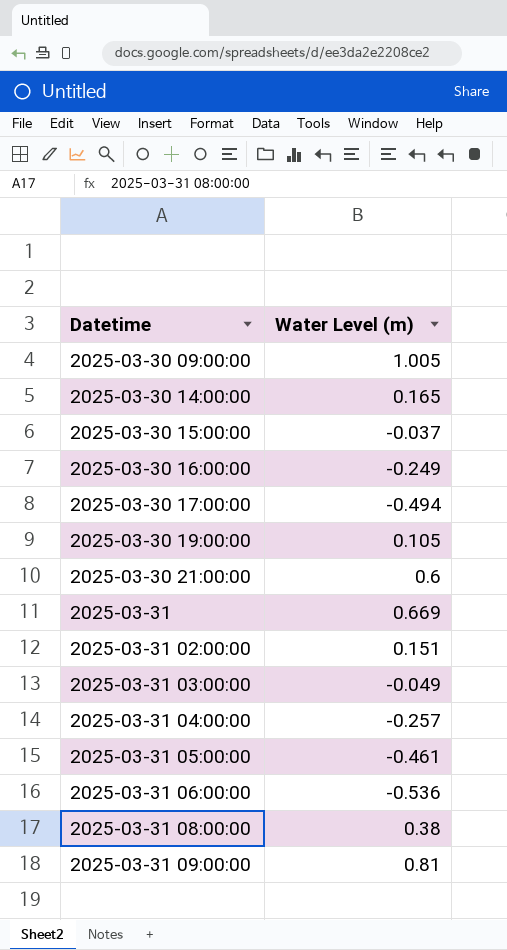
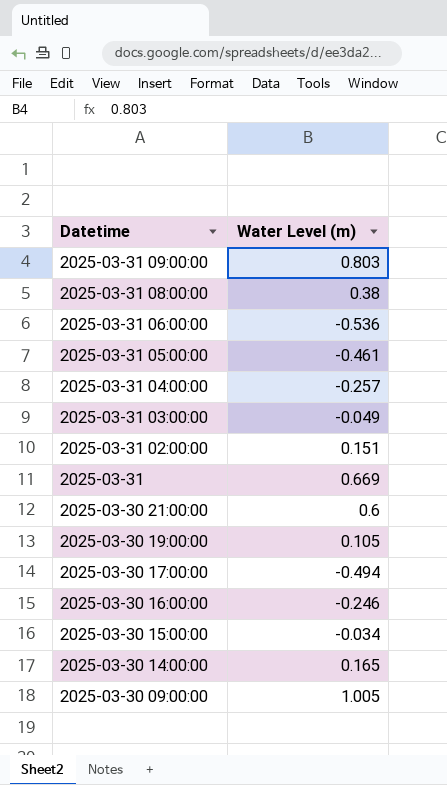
row order: Datetime ascending -> Datetime descending
2025-03-31 09:00:00 | Water Level (m): 0.81 -> 0.803
2025-03-30 16:00:00 | Water Level (m): -0.249 -> -0.246
2025-03-30 15:00:00 | Water Level (m): -0.037 -> -0.034

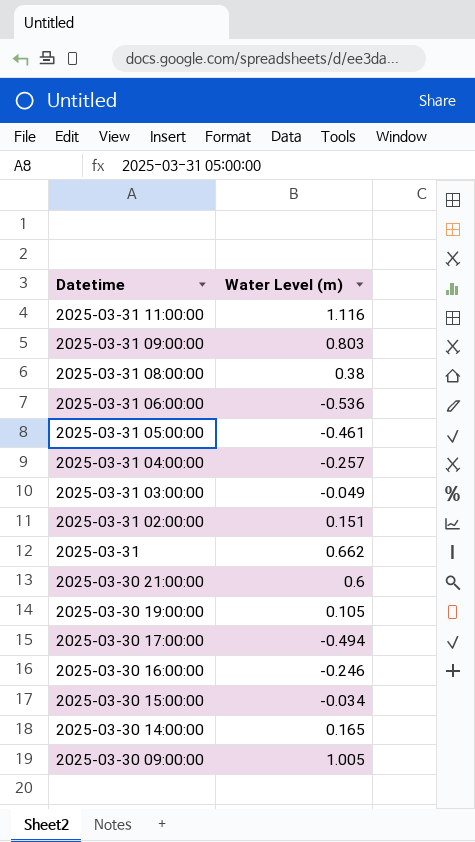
row 2025-03-31 11:00:00: none -> 1.116
2025-03-31 | Water Level (m): 0.669 -> 0.662

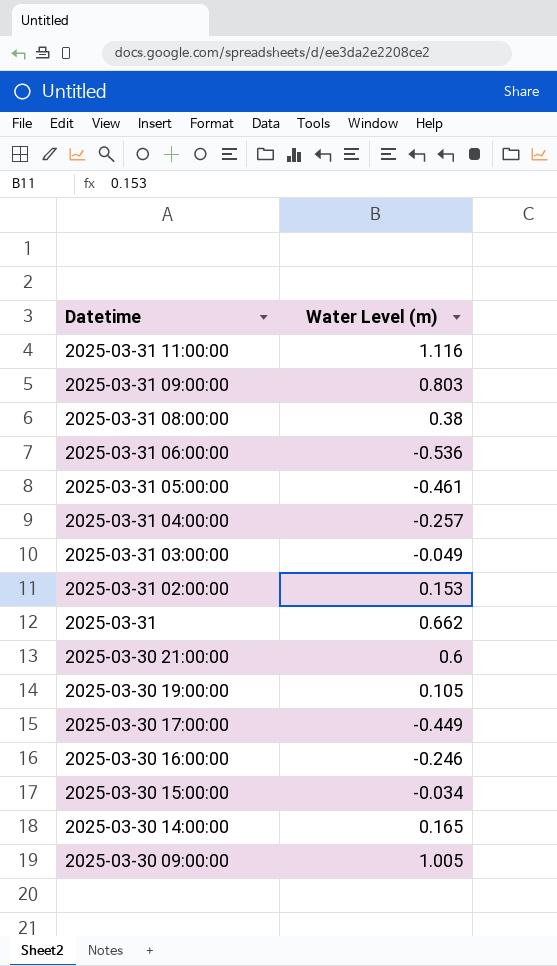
2025-03-31 02:00:00 | Water Level (m): 0.151 -> 0.153
2025-03-30 17:00:00 | Water Level (m): -0.494 -> -0.449

